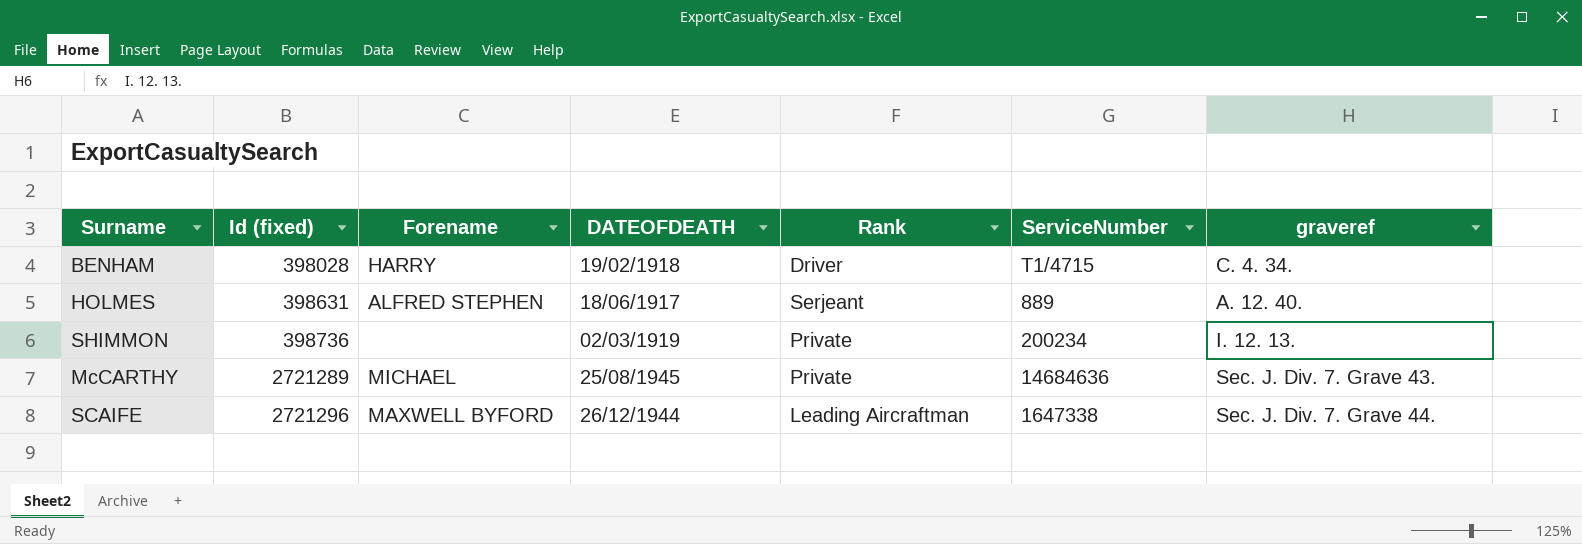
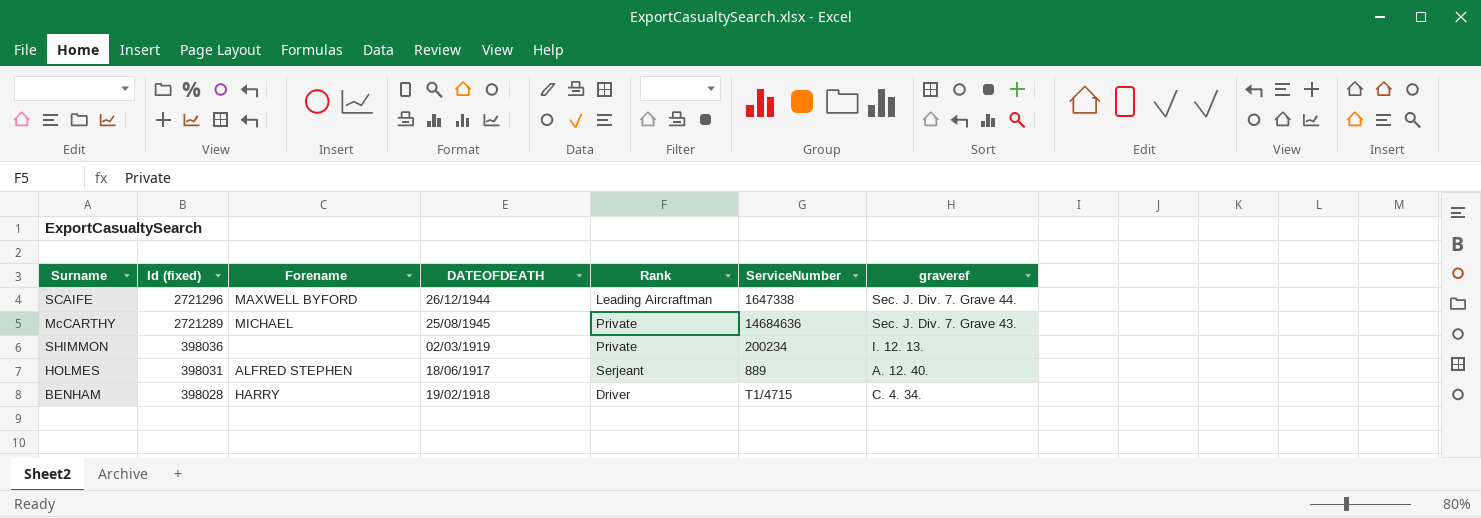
row order: Id (fixed) ascending -> Id (fixed) descending
SHIMMON | Id (fixed): 398736 -> 398036
HOLMES | Id (fixed): 398631 -> 398031

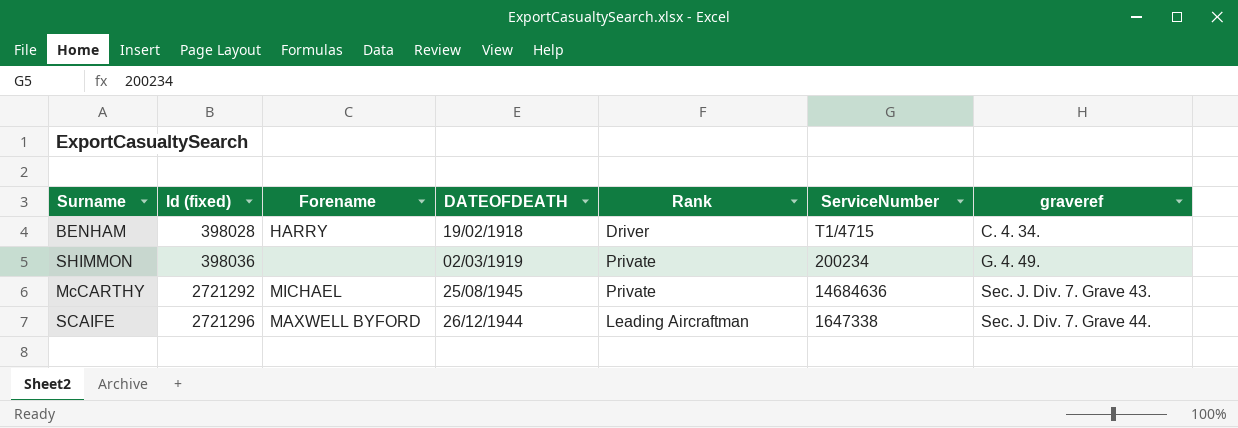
row order: Id (fixed) descending -> Id (fixed) ascending
row HOLMES: 398031 | ALFRED STEPHEN | 18/06/1917 | Serjeant | 889 | A. 12. 40. -> none
SHIMMON | graveref: I. 12. 13. -> G. 4. 49.
McCARTHY | Id (fixed): 2721289 -> 2721292

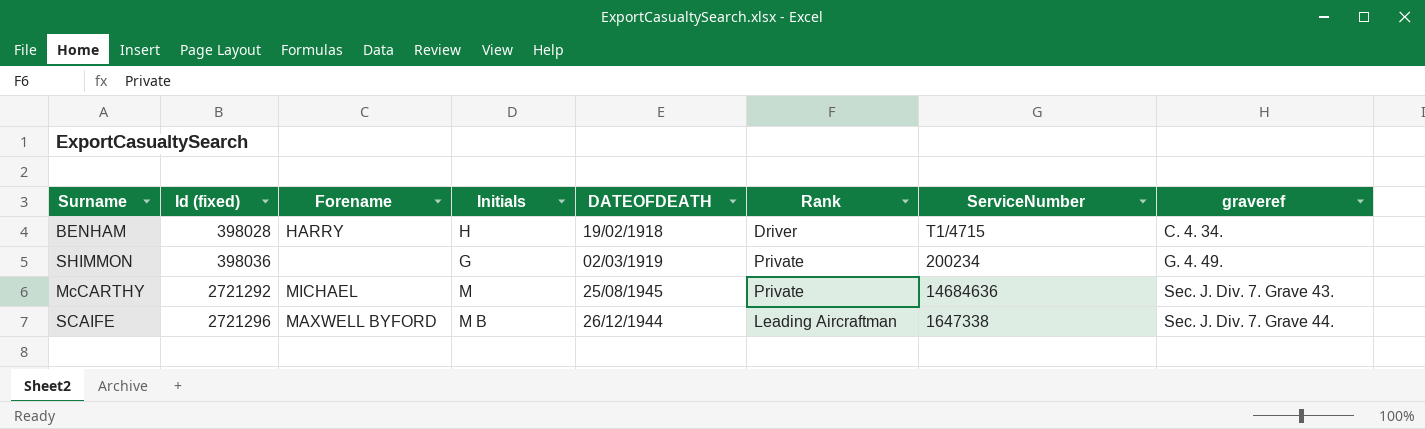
column Initials | position: none -> 4

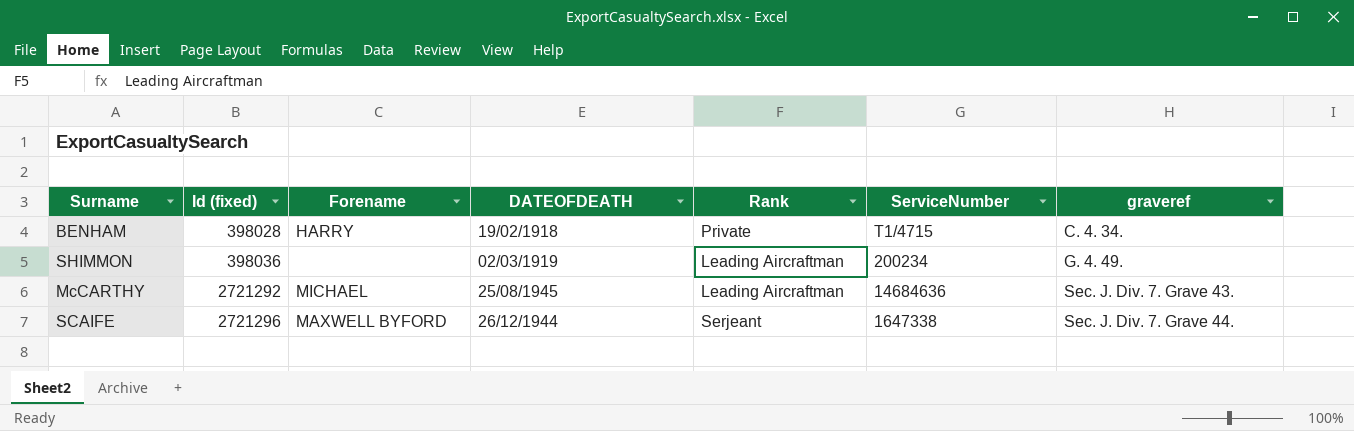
column Initials | position: 4 -> none
BENHAM | Rank: Driver -> Private
SHIMMON | Rank: Private -> Leading Aircraftman
McCARTHY | Rank: Private -> Leading Aircraftman
SCAIFE | Rank: Leading Aircraftman -> Serjeant

